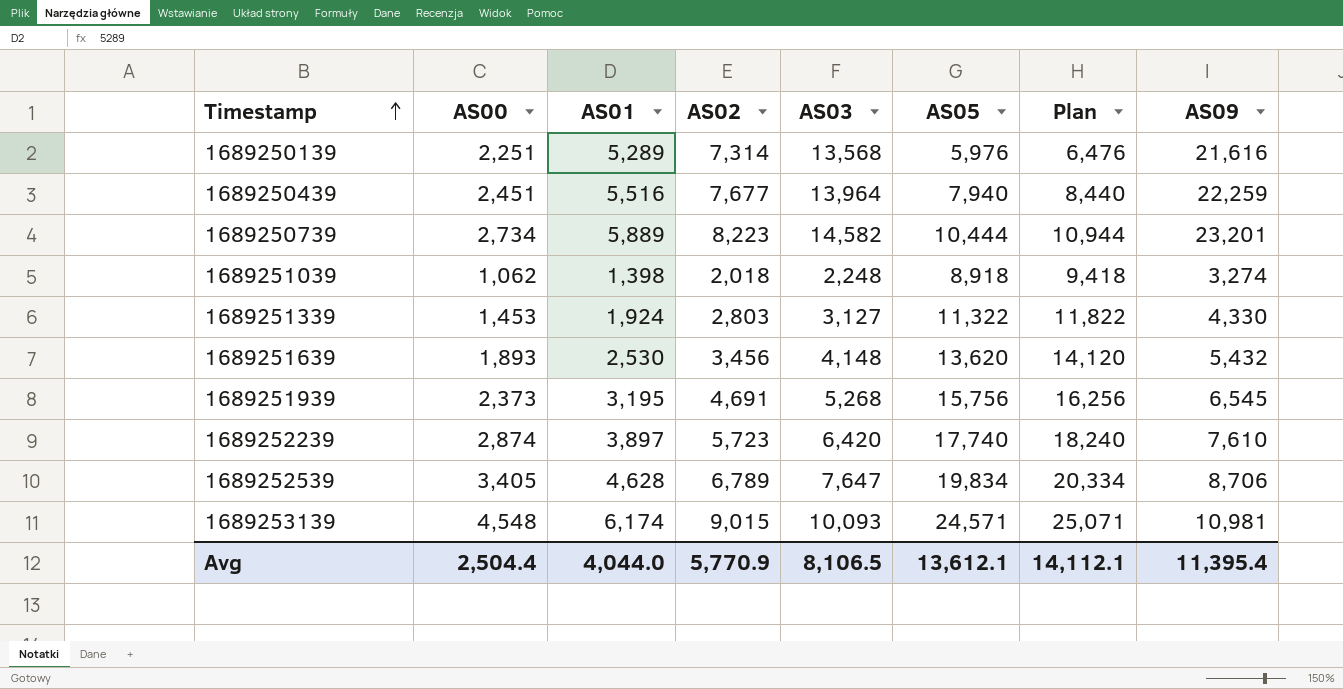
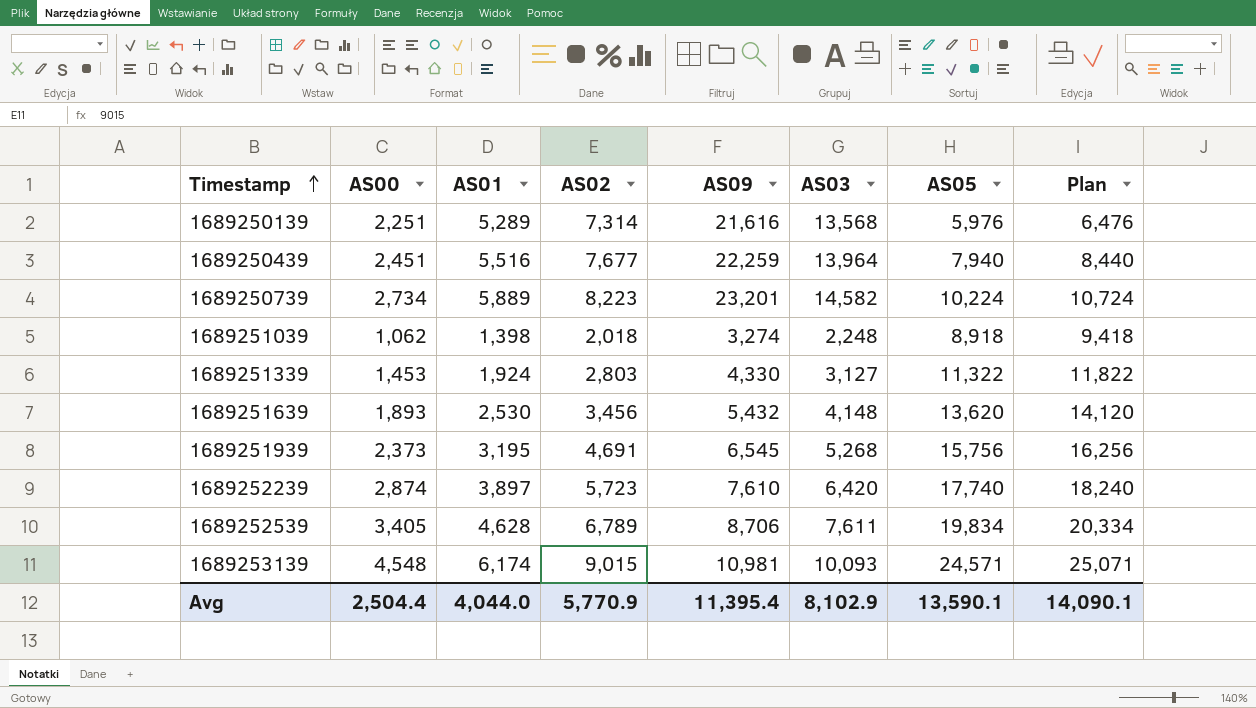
column AS09 | position: 8 -> 5
1689250739 | AS05: 10,444 -> 10,224
1689250739 | Plan: 10,944 -> 10,724
1689252539 | AS03: 7,647 -> 7,611
Avg | AS03: 8,106.5 -> 8,102.9
Avg | AS05: 13,612.1 -> 13,590.1
Avg | Plan: 14,112.1 -> 14,090.1

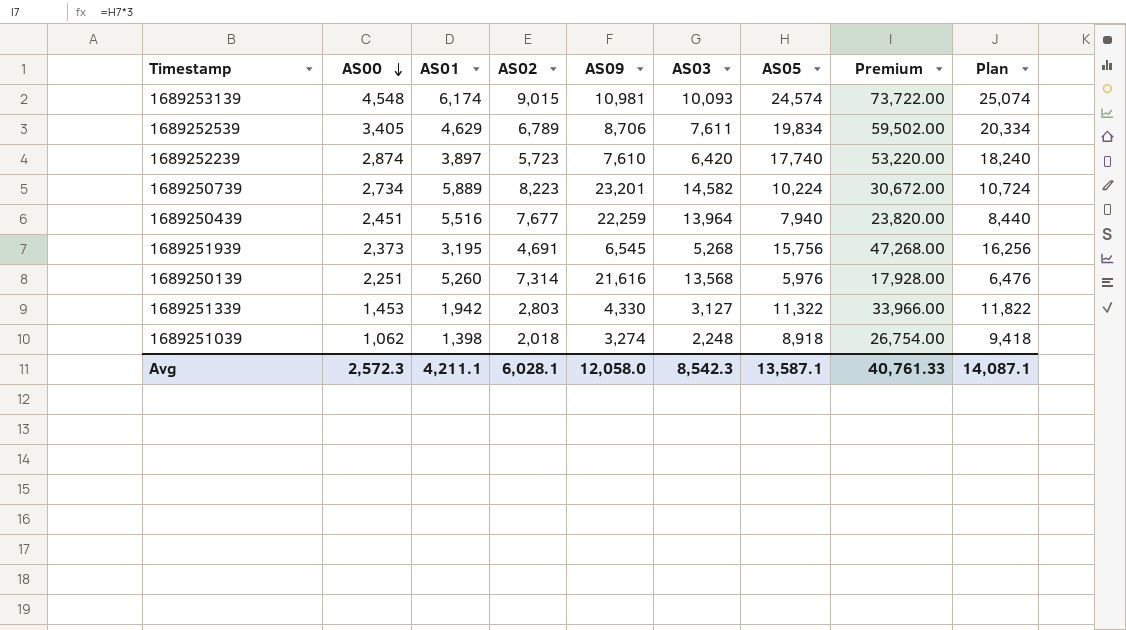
row order: Timestamp ascending -> AS00 descending
column Premium | formula: none -> [AS05] * 3
row 1689251639: 1,893 | 2,530 | 3,456 | 5,432 | 4,148 | 13,620 | 14,120 -> none
1689253139 | AS05: 24,571 -> 24,574
1689253139 | Plan: 25,071 -> 25,074
1689252539 | AS01: 4,628 -> 4,629
1689250139 | AS01: 5,289 -> 5,260
1689251339 | AS01: 1,924 -> 1,942
Avg | AS00: 2,504.4 -> 2,572.3
Avg | AS01: 4,044.0 -> 4,211.1
Avg | AS02: 5,770.9 -> 6,028.1
Avg | AS09: 11,395.4 -> 12,058.0
Avg | AS03: 8,102.9 -> 8,542.3
Avg | AS05: 13,590.1 -> 13,587.1
Avg | Plan: 14,090.1 -> 14,087.1

